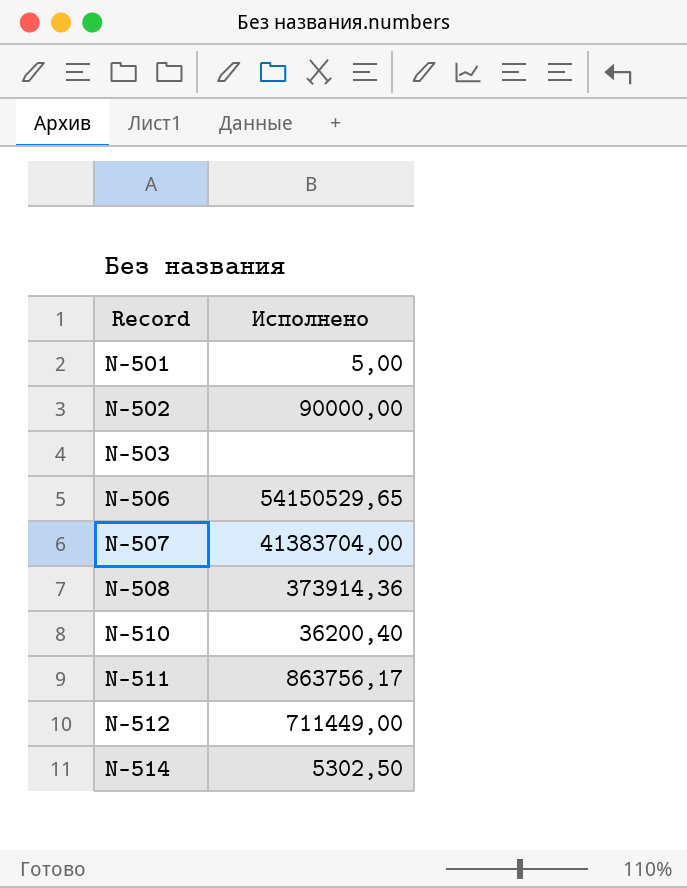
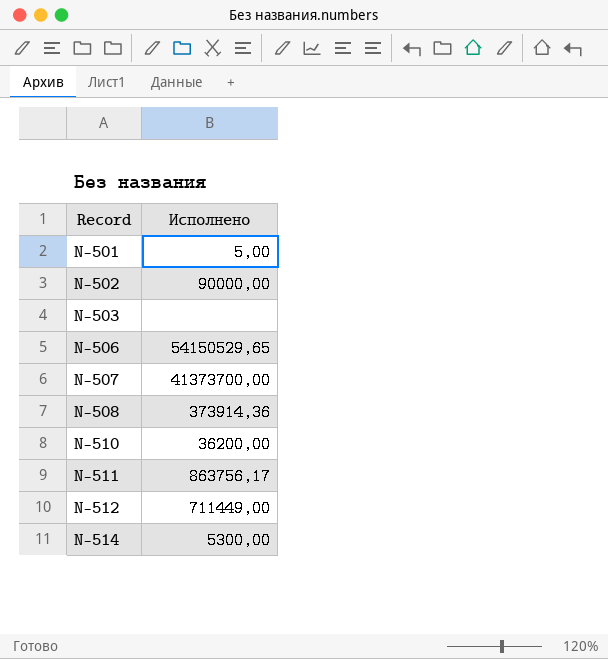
N-507 | Исполнено: 41383704,00 -> 41373700,00
N-510 | Исполнено: 36200,40 -> 36200,00
N-514 | Исполнено: 5302,50 -> 5300,00

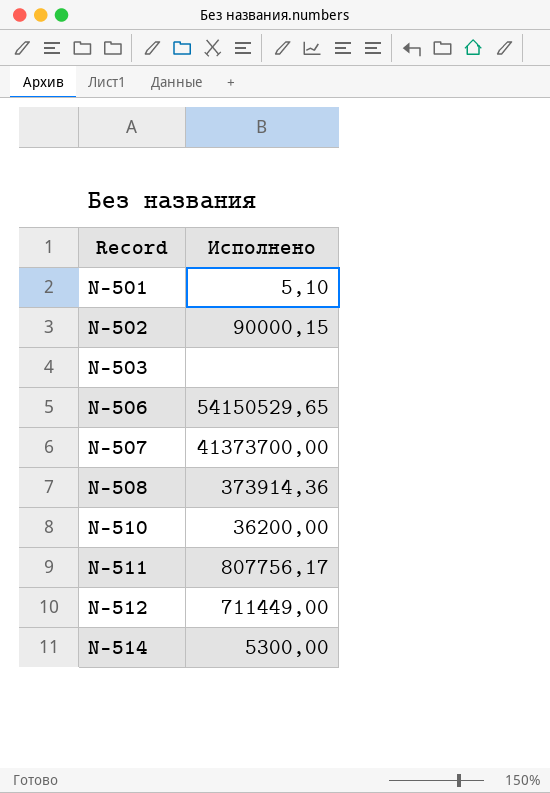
N-501 | Исполнено: 5,00 -> 5,10
N-502 | Исполнено: 90000,00 -> 90000,15
N-511 | Исполнено: 863756,17 -> 807756,17

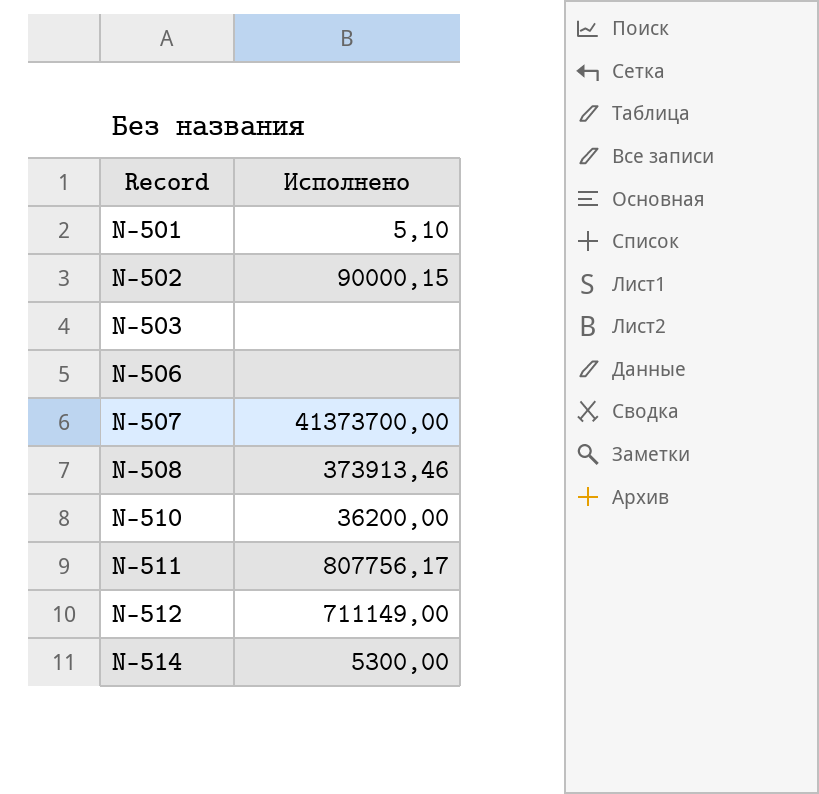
N-506 | Исполнено: 54150529,65 -> none
N-508 | Исполнено: 373914,36 -> 373913,46
N-512 | Исполнено: 711449,00 -> 711149,00

